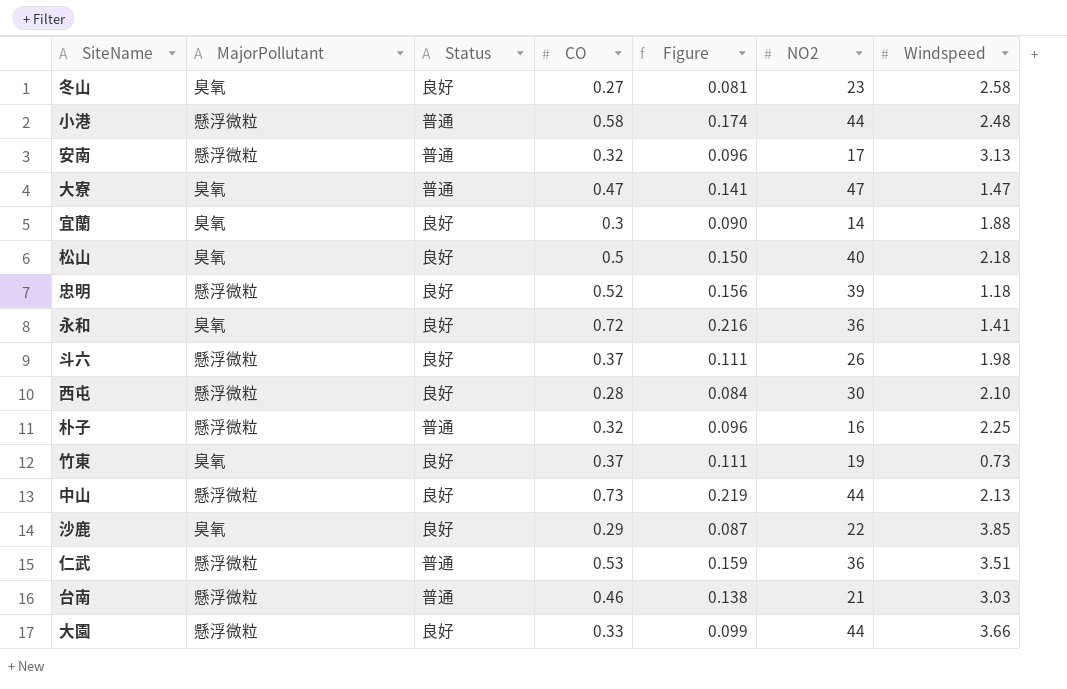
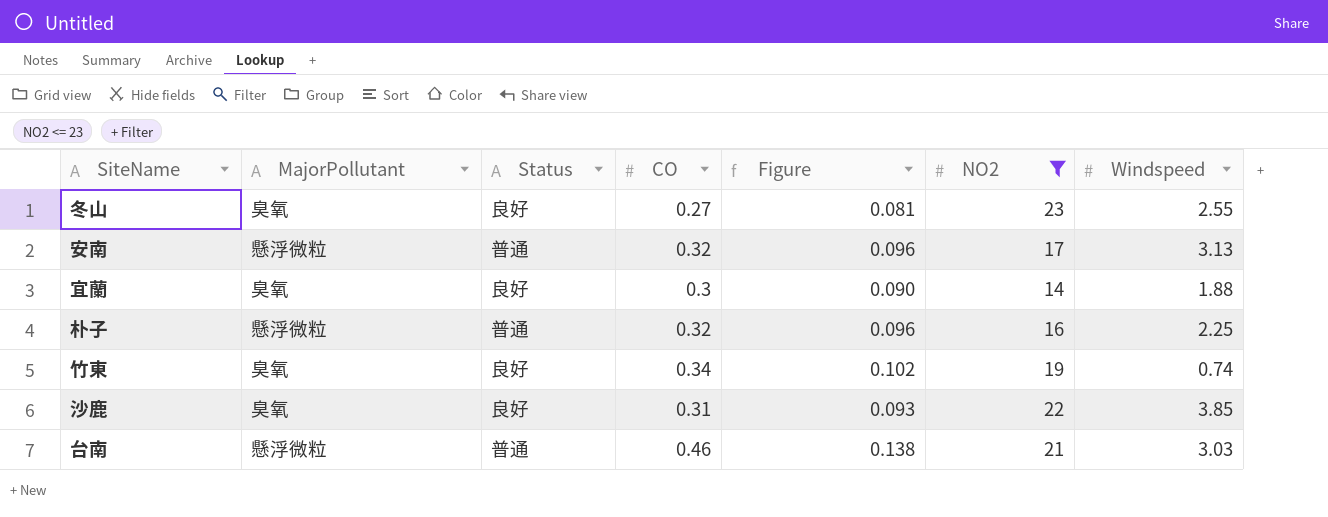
filter: none -> NO2 <= 23
冬山 | Windspeed: 2.58 -> 2.55
竹東 | CO: 0.37 -> 0.34
竹東 | Figure: 0.111 -> 0.102
竹東 | Windspeed: 0.73 -> 0.74
沙鹿 | CO: 0.29 -> 0.31
沙鹿 | Figure: 0.087 -> 0.093

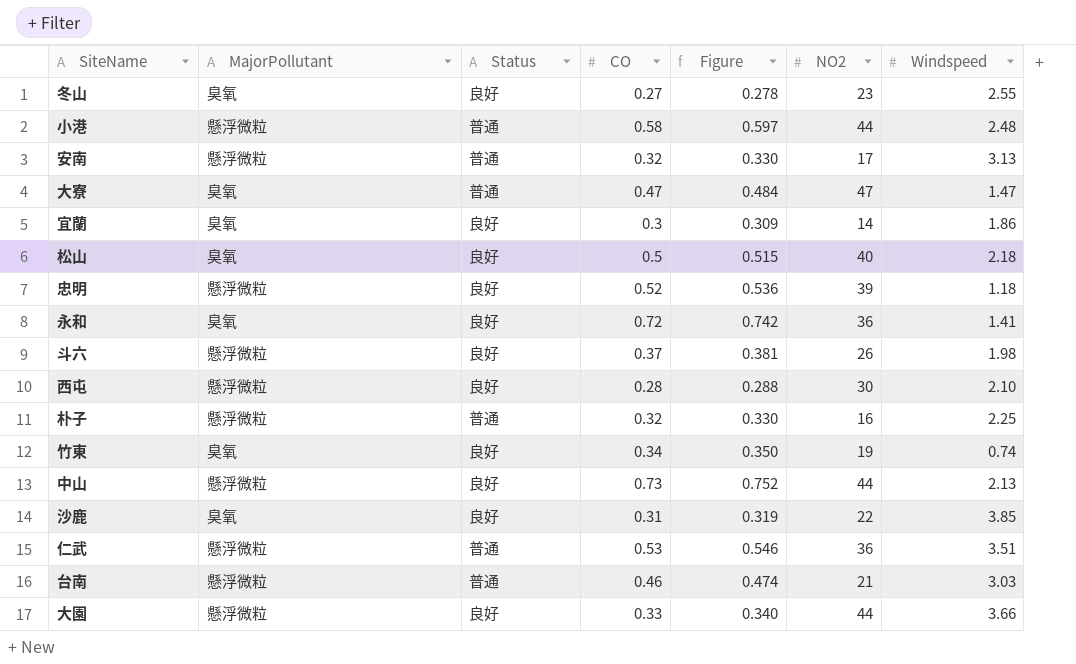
filter: NO2 <= 23 -> none
column Figure | formula: [CO] * 0.3 -> [CO] * 1.03
宜蘭 | Windspeed: 1.88 -> 1.86

